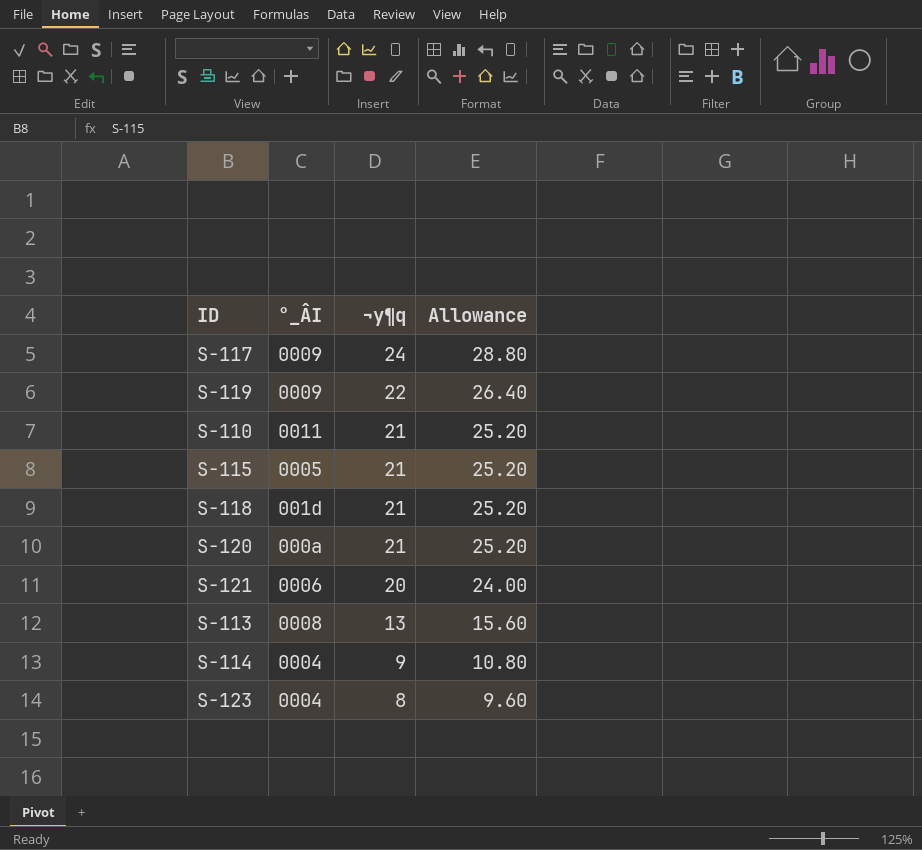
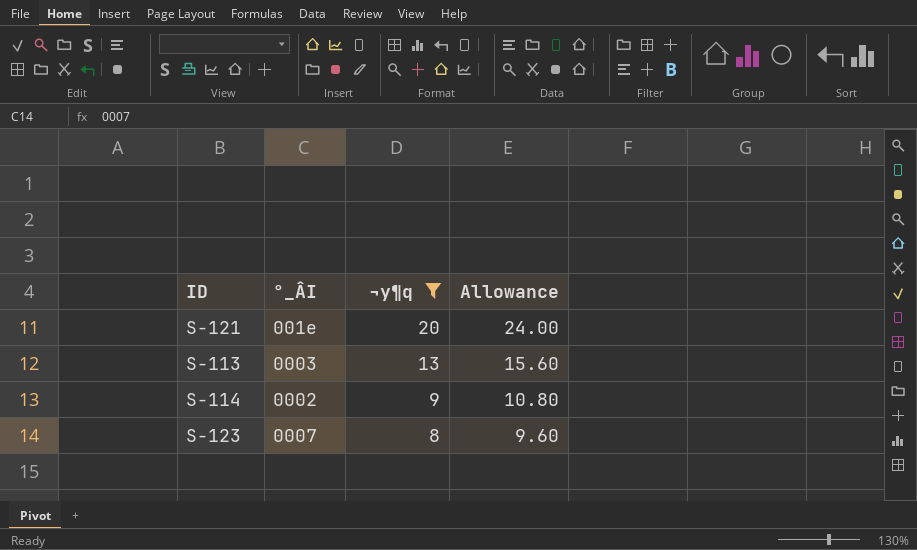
filter: none -> ¬y¶q <= 20
S-121 | °_ÂI: 0006 -> 001e
S-113 | °_ÂI: 0008 -> 0003
S-114 | °_ÂI: 0004 -> 0002
S-123 | °_ÂI: 0004 -> 0007

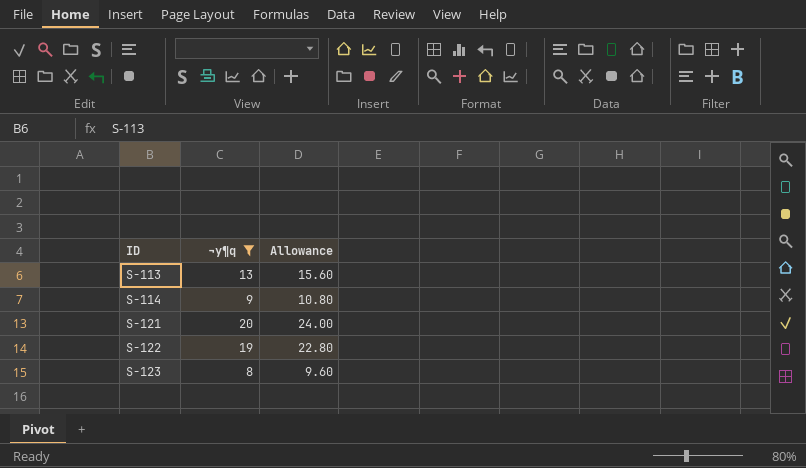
row order: ¬y¶q descending -> ID ascending
column °_ÂI | position: 2 -> none
row S-122: none -> 19 | 22.80

